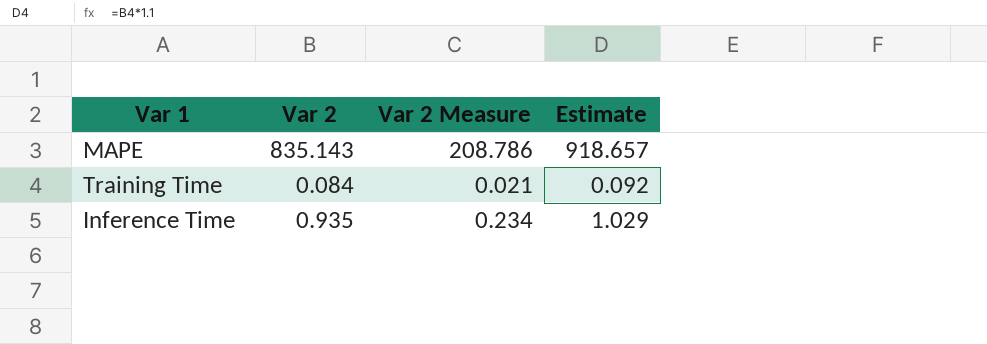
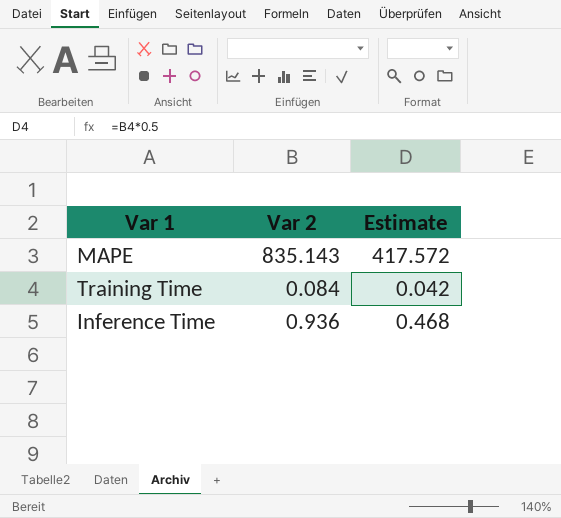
column Var 2 Measure | formula: [Var 2] * 0.25 -> none
column Estimate | formula: [Var 2] * 1.1 -> [Var 2] * 0.5
Inference Time | Var 2: 0.935 -> 0.936

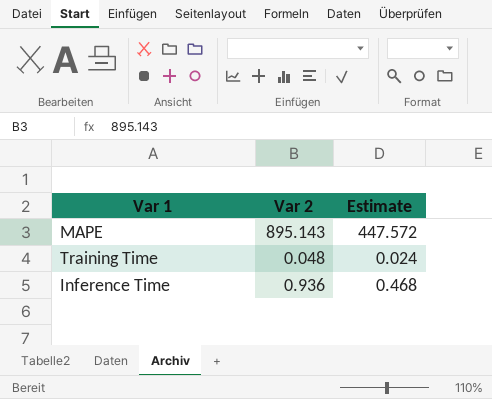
MAPE | Var 2: 835.143 -> 895.143
MAPE | Estimate: 417.572 -> 447.572
Training Time | Var 2: 0.084 -> 0.048
Training Time | Estimate: 0.042 -> 0.024

